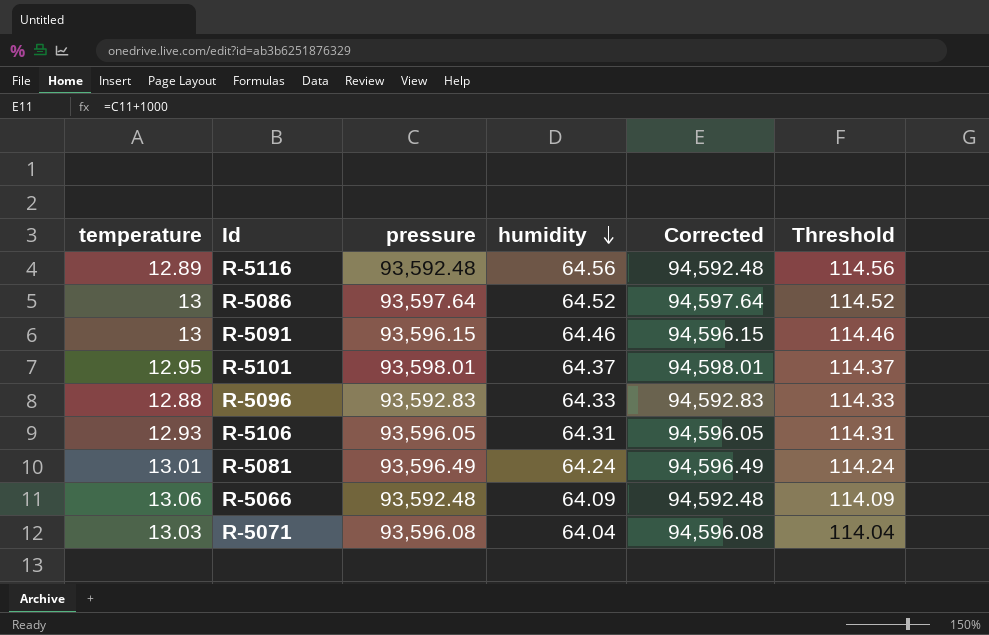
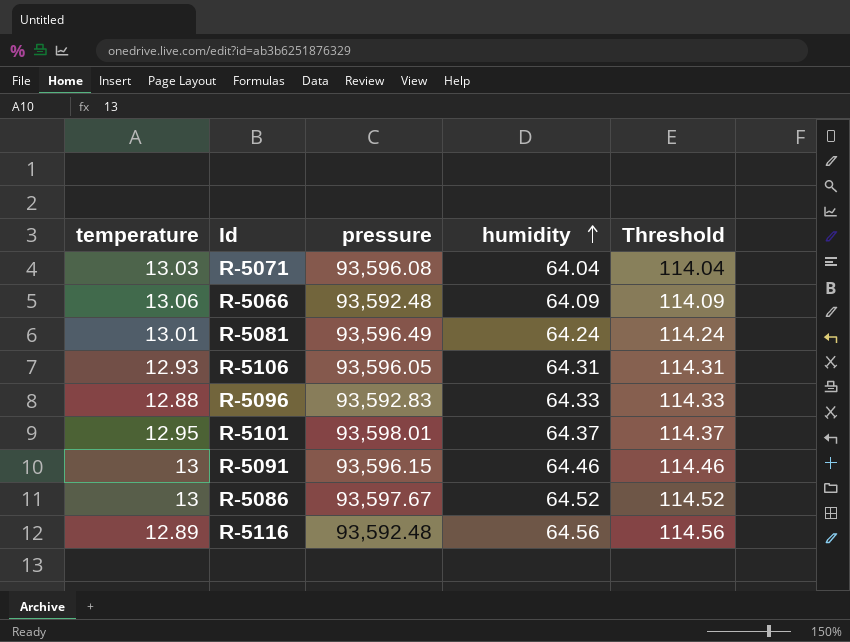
row order: humidity descending -> humidity ascending
column Corrected | formula: [pressure] + 1000 -> none
R-5086 | pressure: 93,597.64 -> 93,597.67

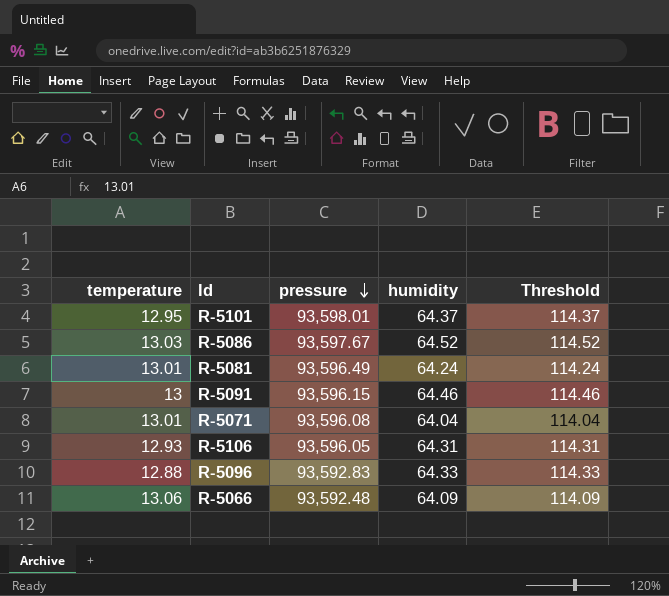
row order: humidity ascending -> pressure descending
row R-5116: 12.89 | 93,592.48 | 64.56 | 114.56 -> none
R-5086 | temperature: 13 -> 13.03
R-5071 | temperature: 13.03 -> 13.01

